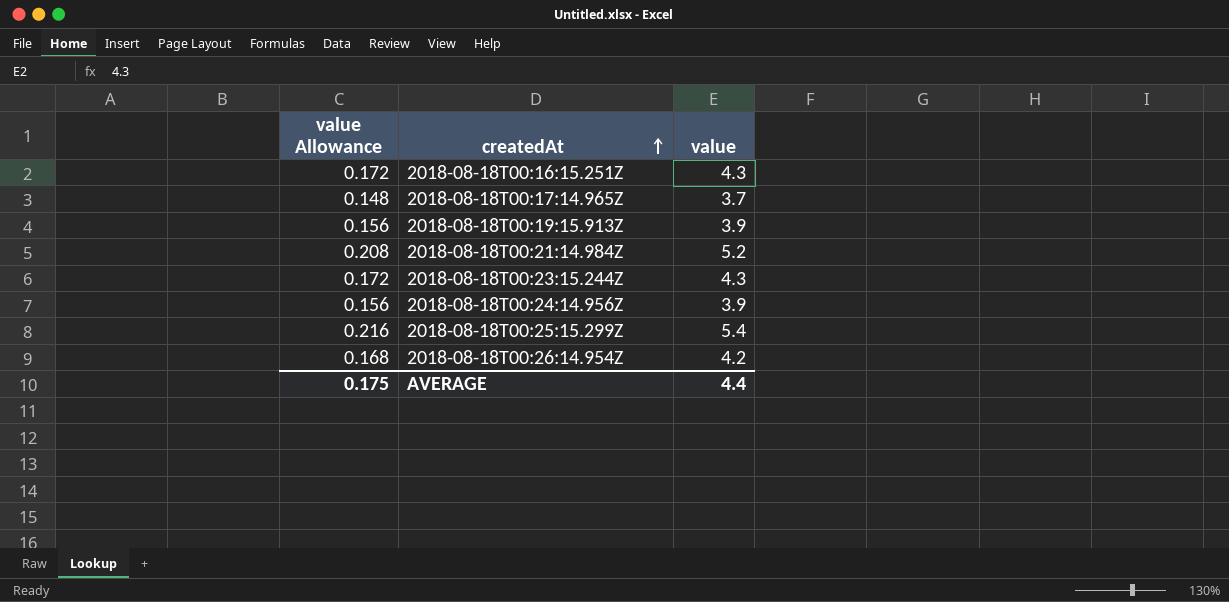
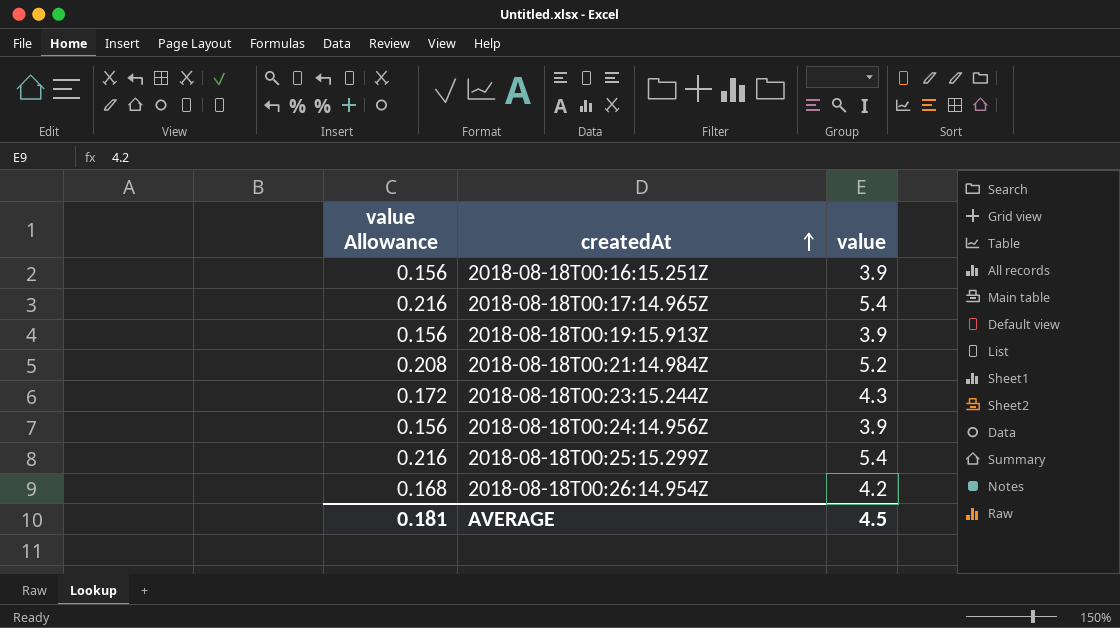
2018-08-18T00:16:15.251Z | value Allowance: 0.172 -> 0.156
2018-08-18T00:16:15.251Z | value: 4.3 -> 3.9
2018-08-18T00:17:14.965Z | value Allowance: 0.148 -> 0.216
2018-08-18T00:17:14.965Z | value: 3.7 -> 5.4
AVERAGE | value Allowance: 0.175 -> 0.181
AVERAGE | value: 4.4 -> 4.5

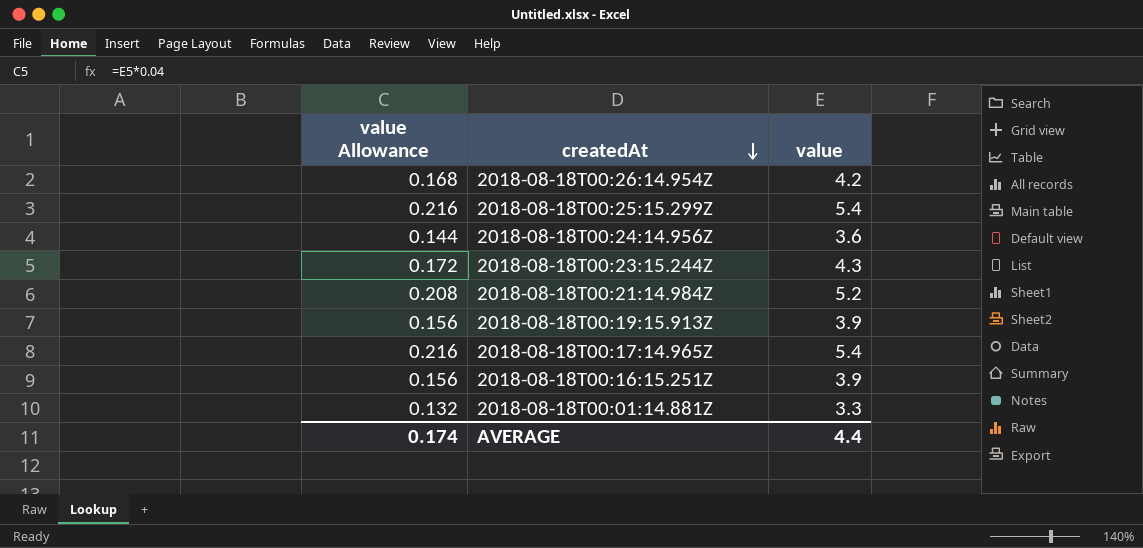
row order: createdAt ascending -> createdAt descending
2018-08-18T00:24:14.956Z | value Allowance: 0.156 -> 0.144
2018-08-18T00:24:14.956Z | value: 3.9 -> 3.6
row 2018-08-18T00:01:14.881Z: none -> 0.132 | 3.3
AVERAGE | value Allowance: 0.181 -> 0.174
AVERAGE | value: 4.5 -> 4.4

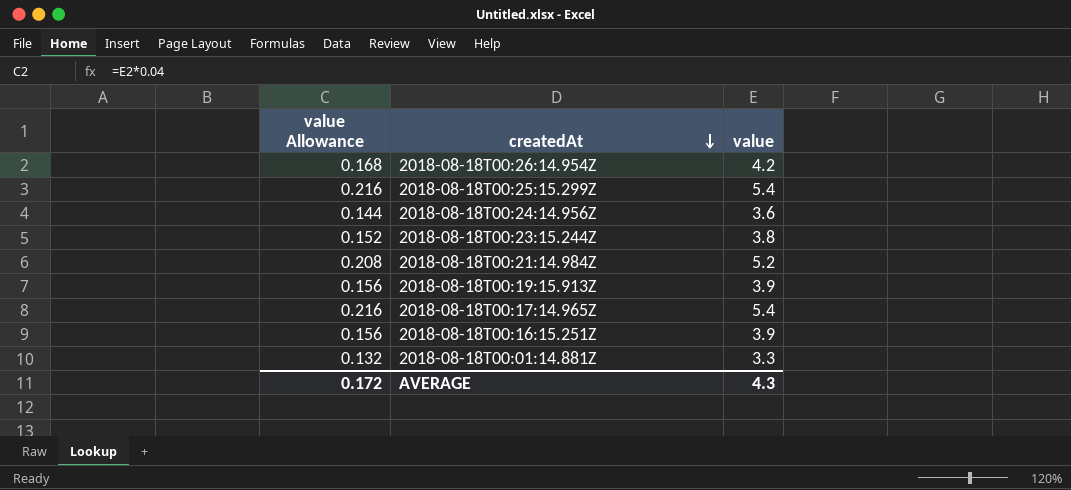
2018-08-18T00:23:15.244Z | value Allowance: 0.172 -> 0.152
2018-08-18T00:23:15.244Z | value: 4.3 -> 3.8
AVERAGE | value Allowance: 0.174 -> 0.172
AVERAGE | value: 4.4 -> 4.3

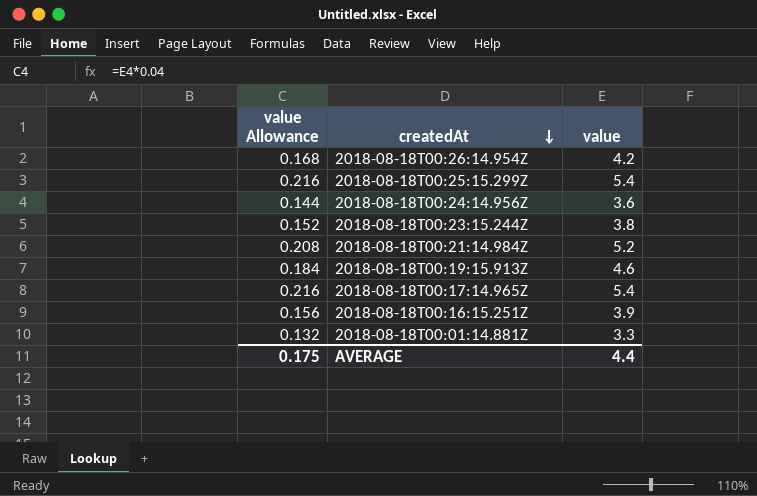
2018-08-18T00:19:15.913Z | value Allowance: 0.156 -> 0.184
2018-08-18T00:19:15.913Z | value: 3.9 -> 4.6
AVERAGE | value Allowance: 0.172 -> 0.175
AVERAGE | value: 4.3 -> 4.4

